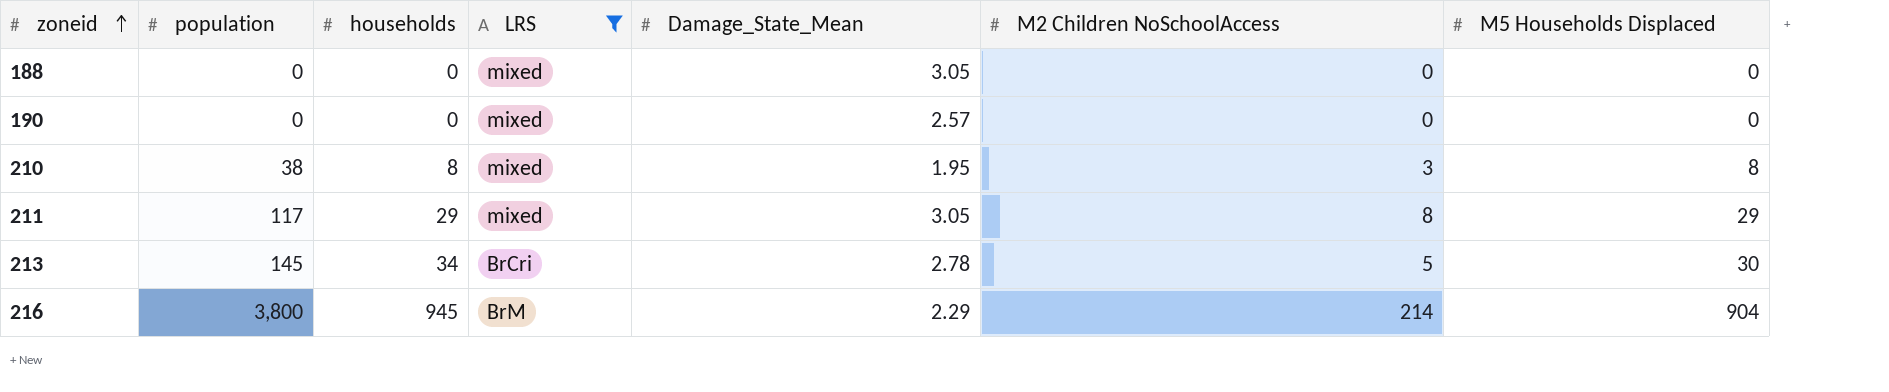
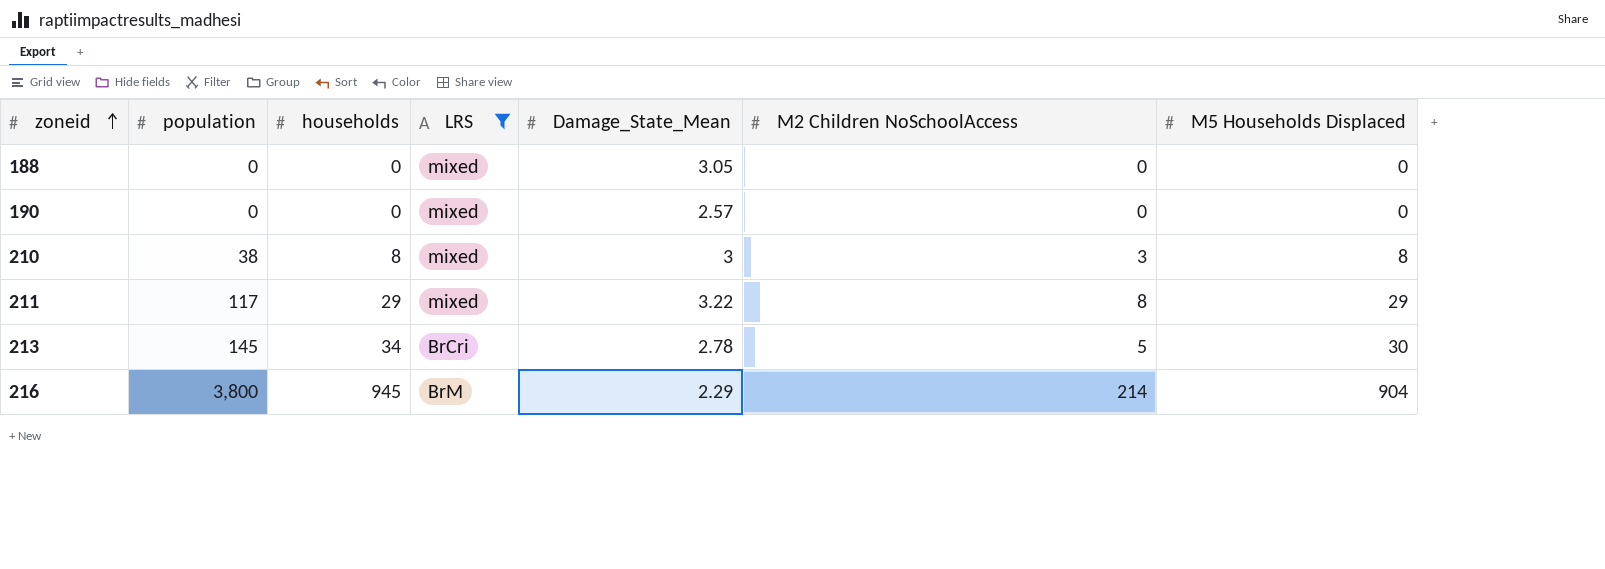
210 | Damage_State_Mean: 1.95 -> 3
211 | Damage_State_Mean: 3.05 -> 3.22

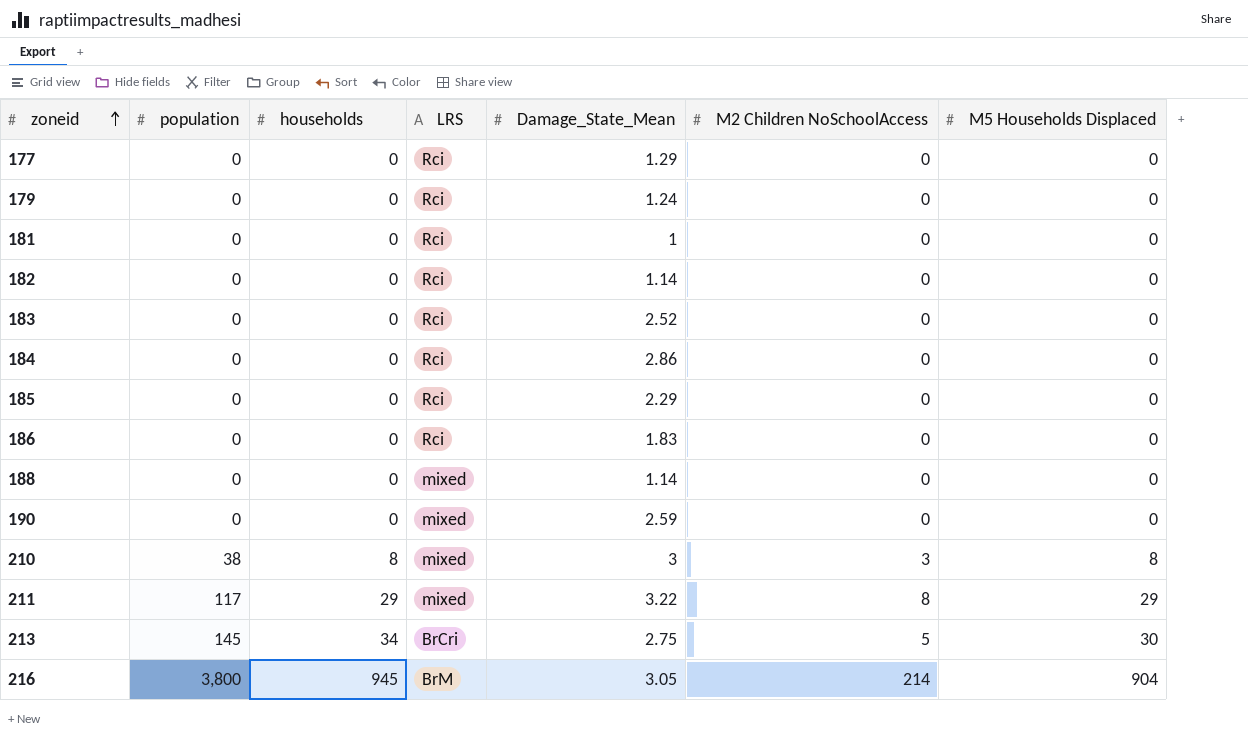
filter: LRS != Rci -> none
188 | Damage_State_Mean: 3.05 -> 1.14
190 | Damage_State_Mean: 2.57 -> 2.59
213 | Damage_State_Mean: 2.78 -> 2.75
216 | Damage_State_Mean: 2.29 -> 3.05

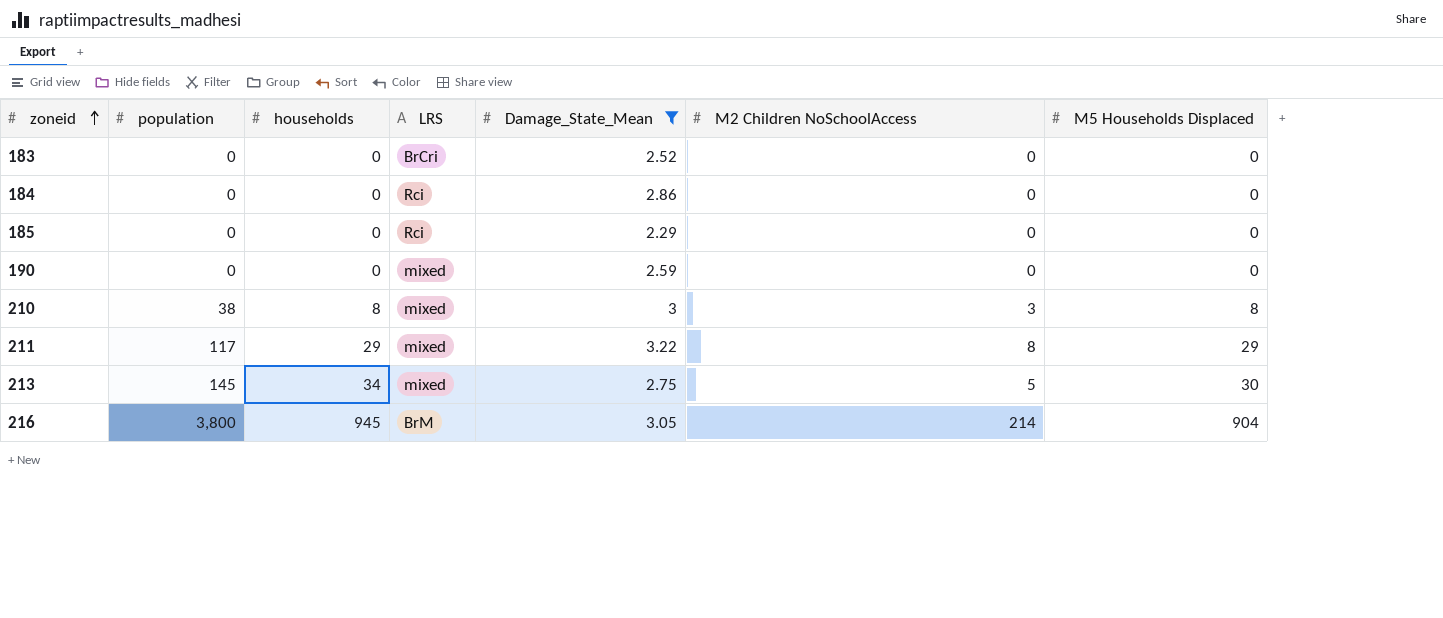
filter: none -> Damage_State_Mean >= 2.29
183 | LRS: Rci -> BrCri
213 | LRS: BrCri -> mixed

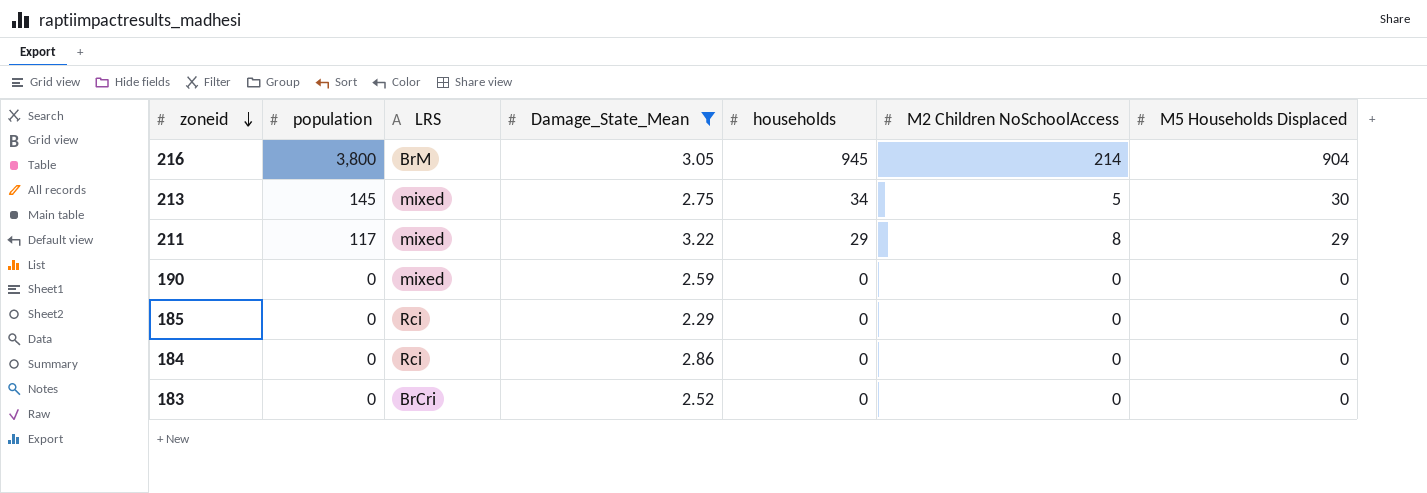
row order: zoneid ascending -> zoneid descending
column households | position: 3 -> 5
row 210: 38 | 8 | mixed | 3 | 3 | 8 -> none

